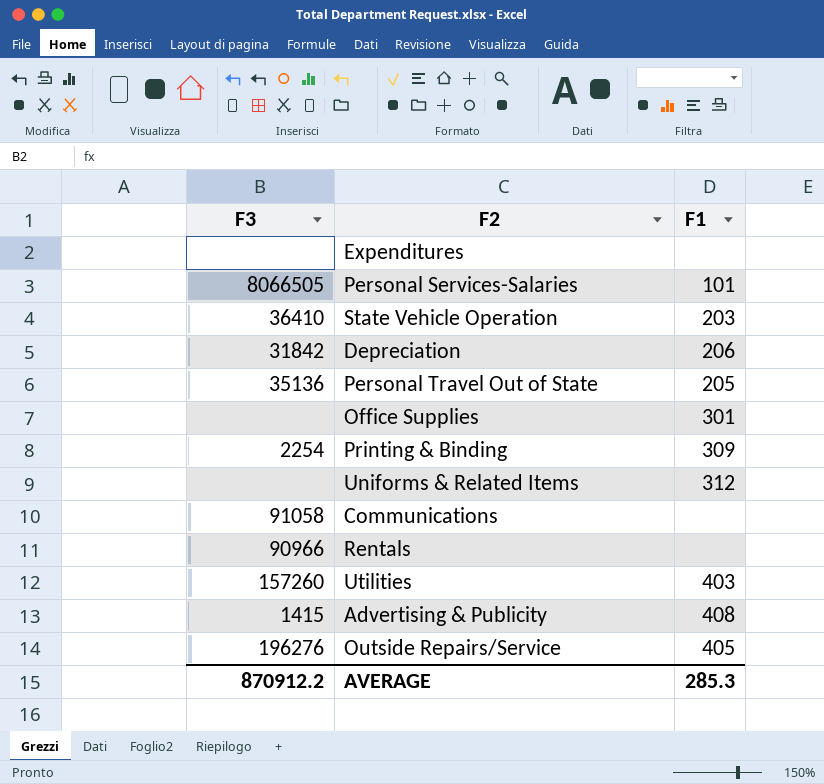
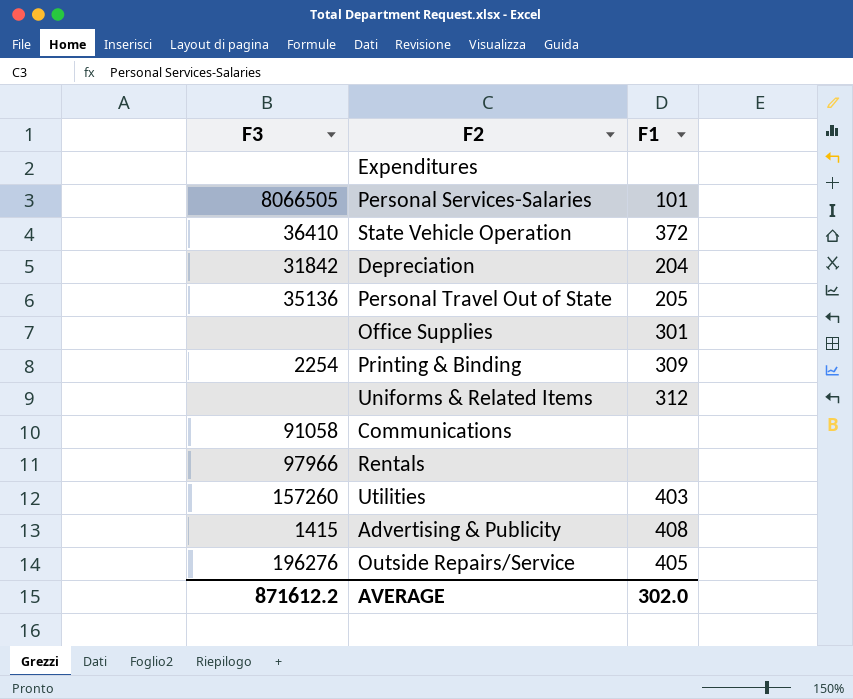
State Vehicle Operation | F1: 203 -> 372
Depreciation | F1: 206 -> 204
Rentals | F3: 90966 -> 97966
AVERAGE | F3: 870912.2 -> 871612.2
AVERAGE | F1: 285.3 -> 302.0

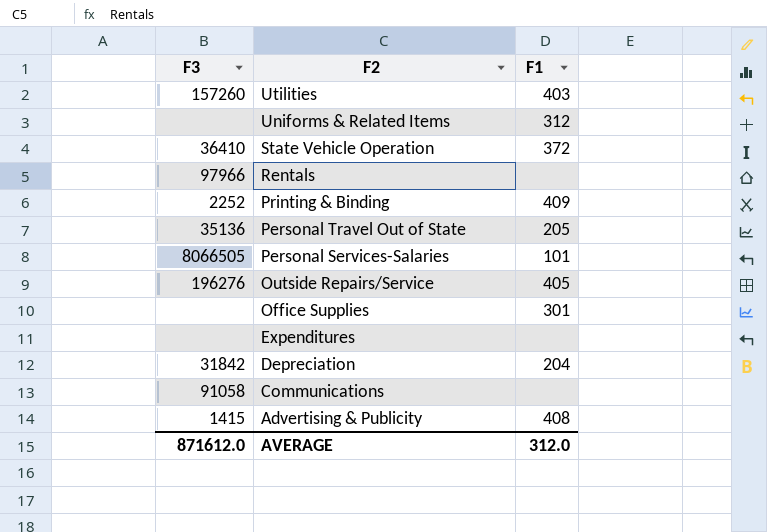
row order: none -> F2 descending
Printing & Binding | F3: 2254 -> 2252
Printing & Binding | F1: 309 -> 409
AVERAGE | F3: 871612.2 -> 871612.0
AVERAGE | F1: 302.0 -> 312.0

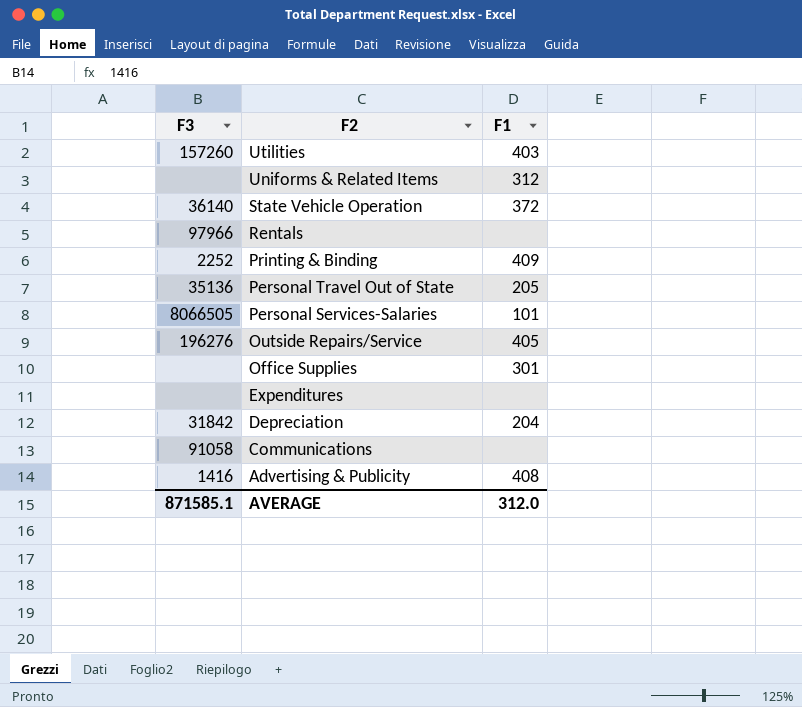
State Vehicle Operation | F3: 36410 -> 36140
Advertising & Publicity | F3: 1415 -> 1416
AVERAGE | F3: 871612.0 -> 871585.1

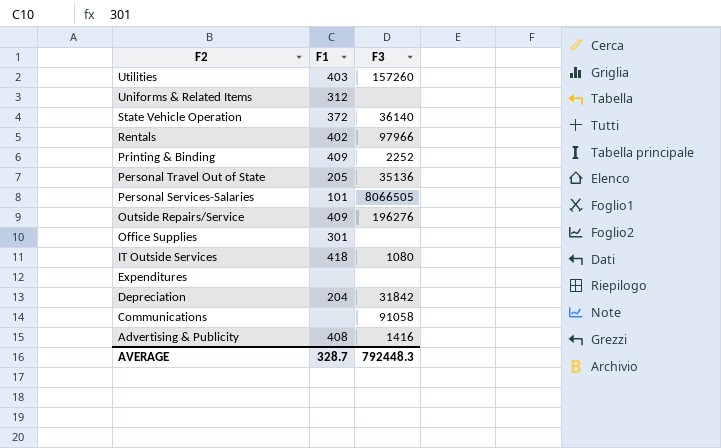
column F3 | position: 1 -> 3
Rentals | F1: none -> 402
Outside Repairs/Service | F1: 405 -> 409
row IT Outside Services: none -> 418 | 1080
AVERAGE | F1: 312.0 -> 328.7
AVERAGE | F3: 871585.1 -> 792448.3

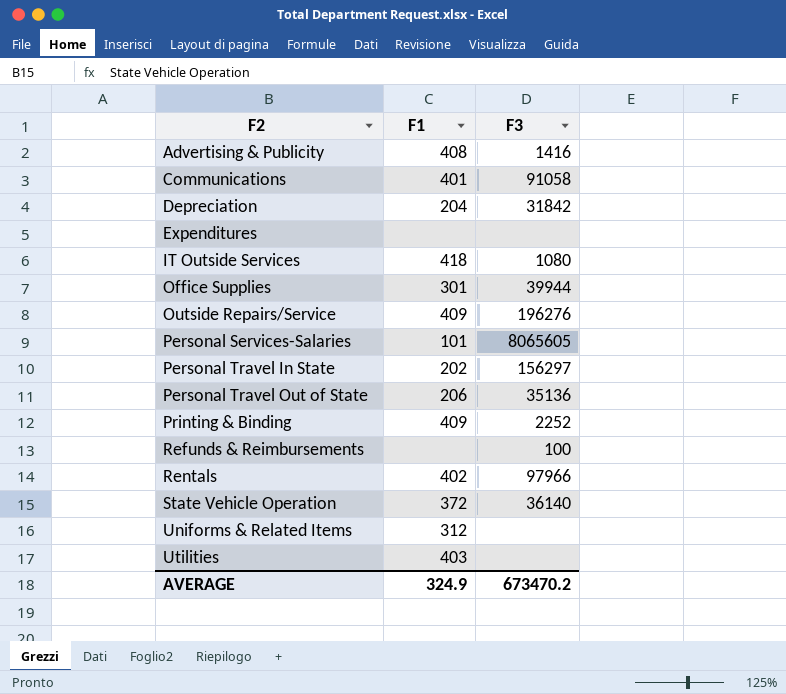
row order: F2 descending -> F2 ascending
Communications | F1: none -> 401
Office Supplies | F3: none -> 39944
Personal Services-Salaries | F3: 8066505 -> 8065605
row Personal Travel In State: none -> 202 | 156297
Personal Travel Out of State | F1: 205 -> 206
row Refunds & Reimbursements: none -> none | 100
Utilities | F3: 157260 -> none
AVERAGE | F1: 328.7 -> 324.9
AVERAGE | F3: 792448.3 -> 673470.2

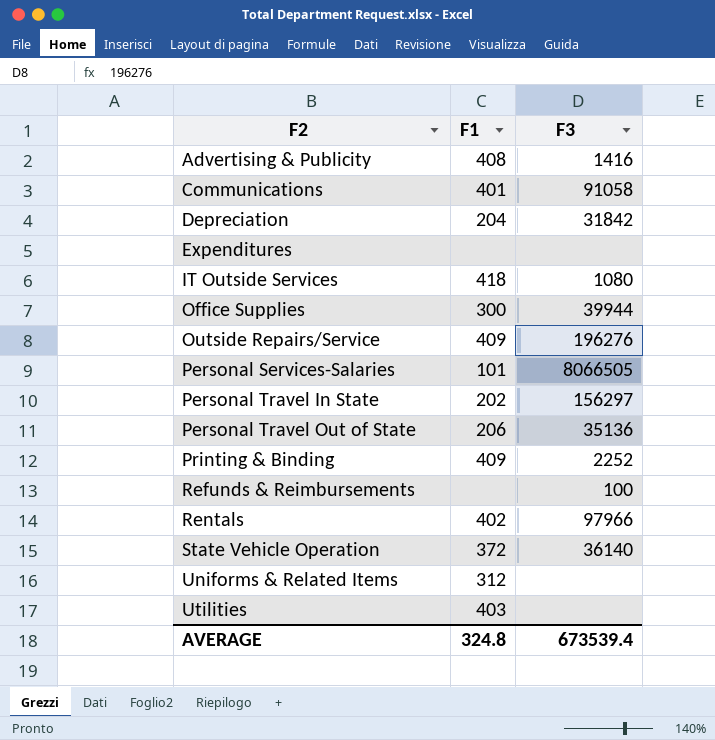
Office Supplies | F1: 301 -> 300
Personal Services-Salaries | F3: 8065605 -> 8066505
AVERAGE | F1: 324.9 -> 324.8
AVERAGE | F3: 673470.2 -> 673539.4

